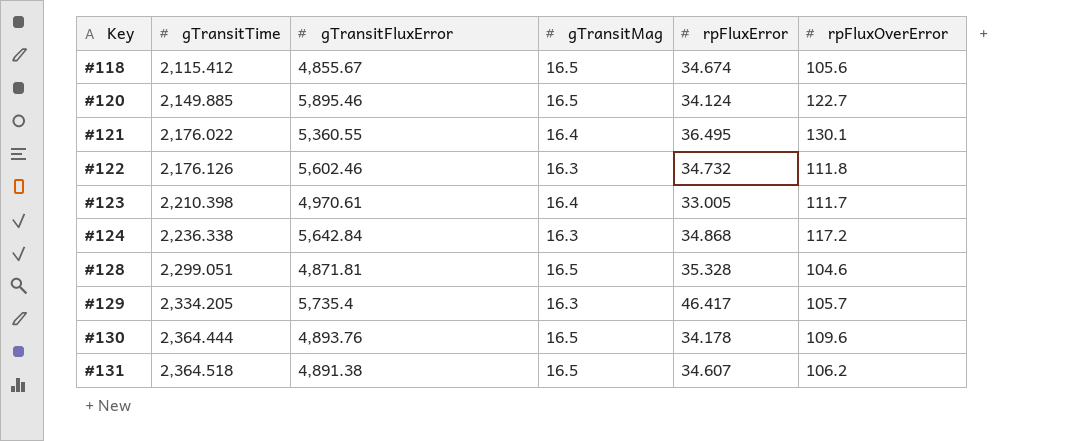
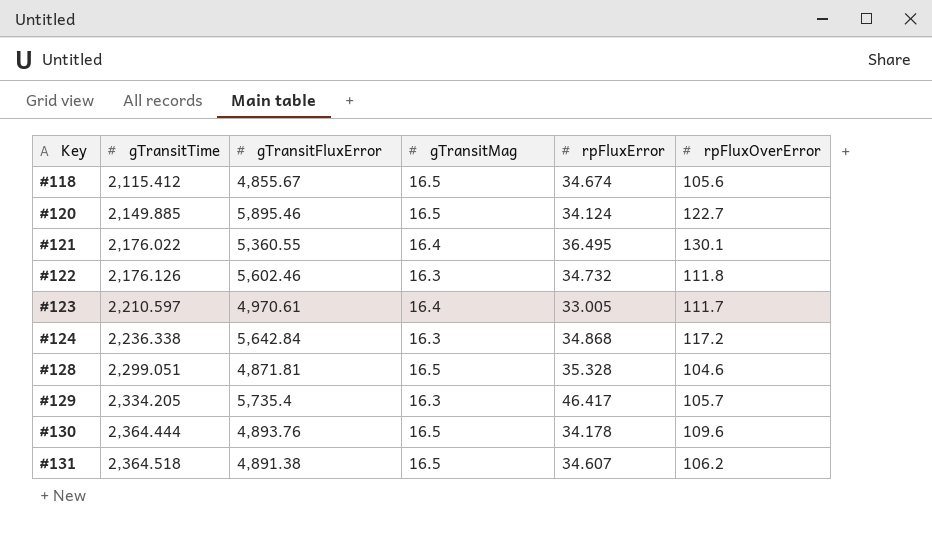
#123 | gTransitTime: 2,210.398 -> 2,210.597

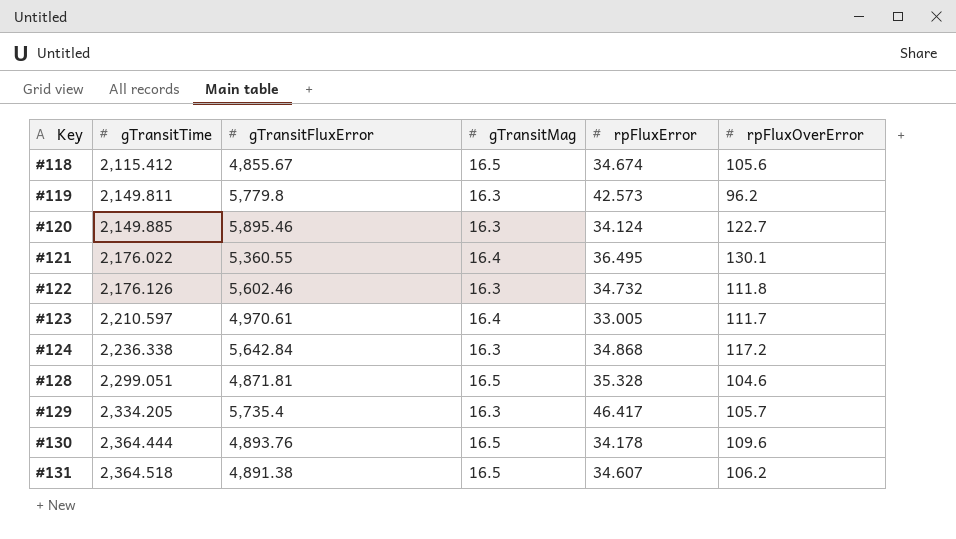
row #119: none -> 2,149.811 | 5,779.8 | 16.3 | 42.573 | 96.2
#120 | gTransitMag: 16.5 -> 16.3

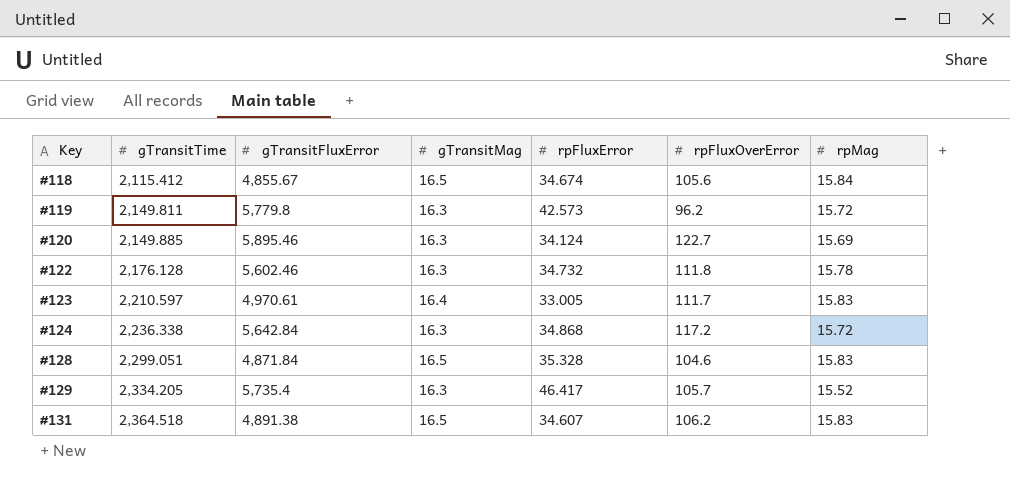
column rpMag | position: none -> 7
row #121: 2,176.022 | 5,360.55 | 16.4 | 36.495 | 130.1 -> none
row #130: 2,364.444 | 4,893.76 | 16.5 | 34.178 | 109.6 -> none
#122 | gTransitTime: 2,176.126 -> 2,176.128
#128 | gTransitFluxError: 4,871.81 -> 4,871.84

